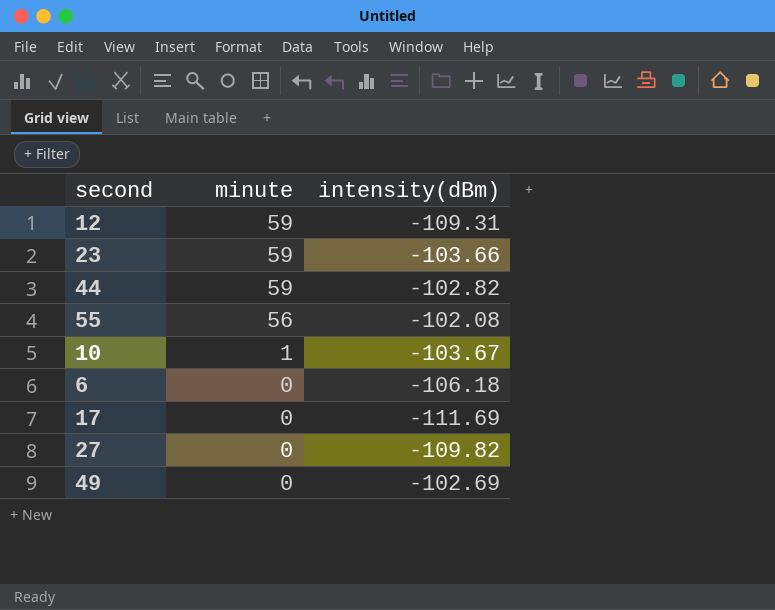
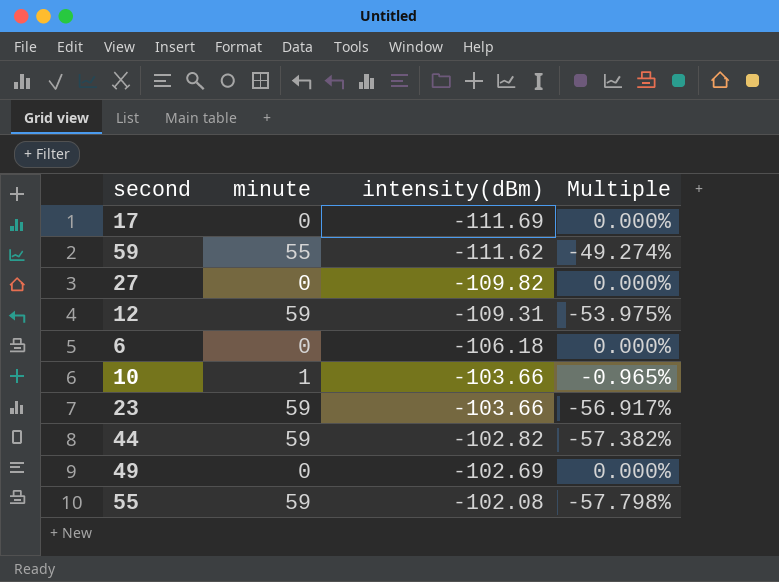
row order: minute descending -> intensity(dBm) ascending
column Multiple | formula: none -> [minute] / [intensity(dBm)]
row 59: none -> 55 | -111.62 | -49.274%
10 | intensity(dBm): -103.67 -> -103.66
55 | minute: 56 -> 59

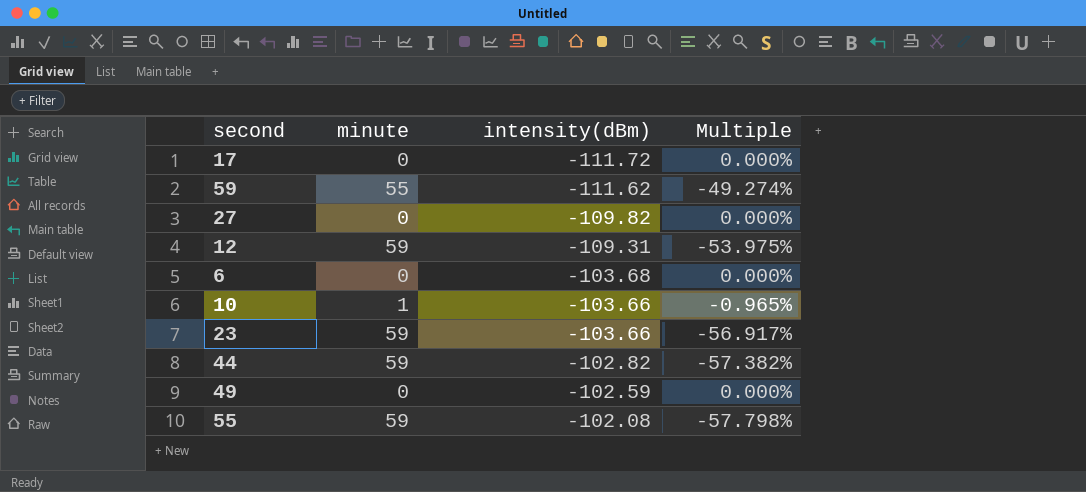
17 | intensity(dBm): -111.69 -> -111.72
6 | intensity(dBm): -106.18 -> -103.68
49 | intensity(dBm): -102.69 -> -102.59

